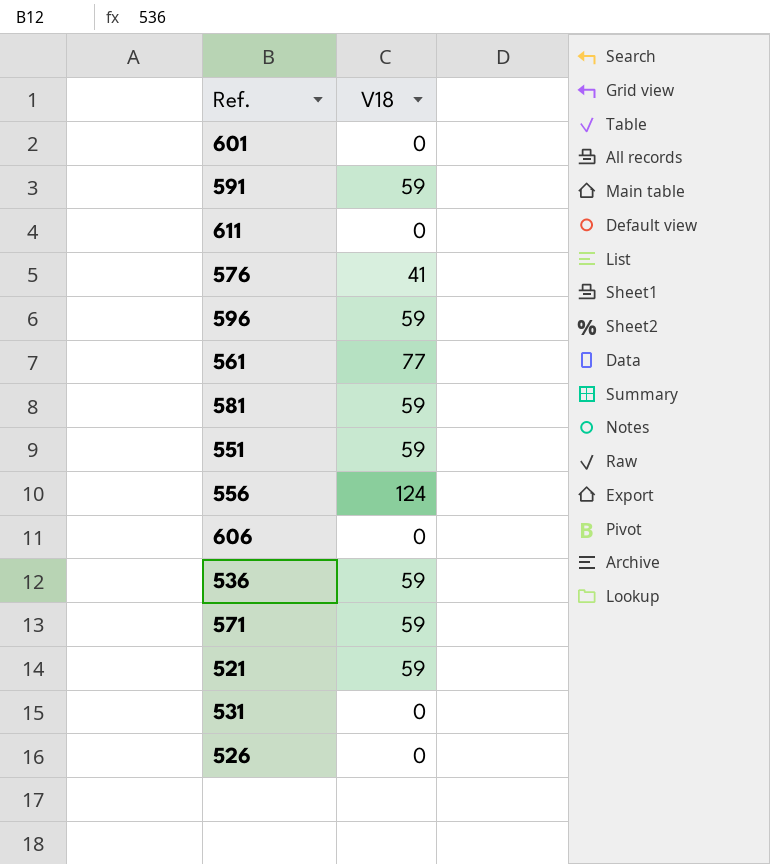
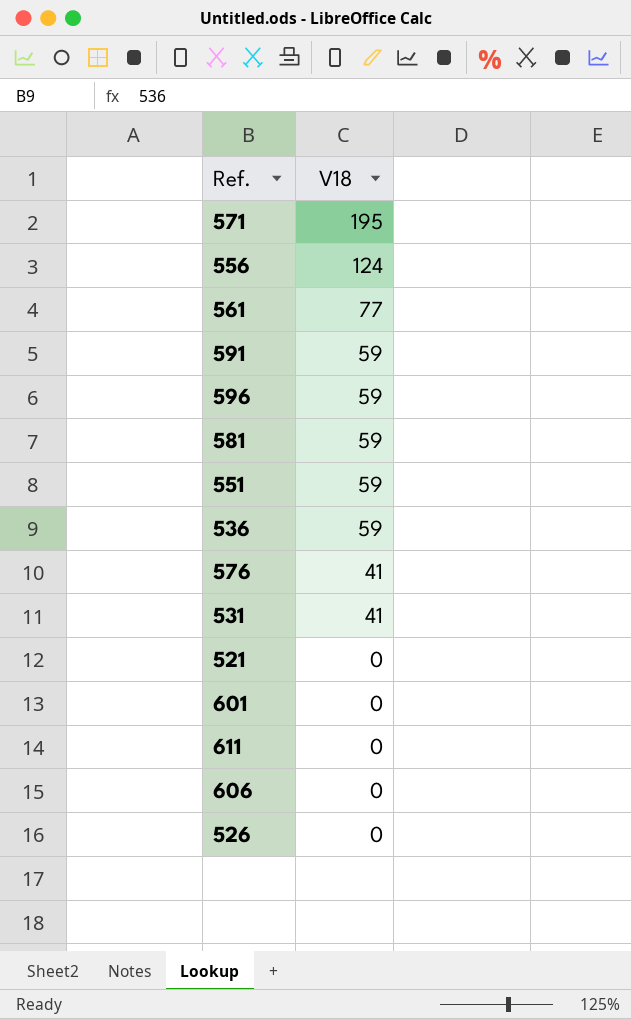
row order: none -> V18 descending
571 | V18: 59 -> 195
531 | V18: 0 -> 41
521 | V18: 59 -> 0

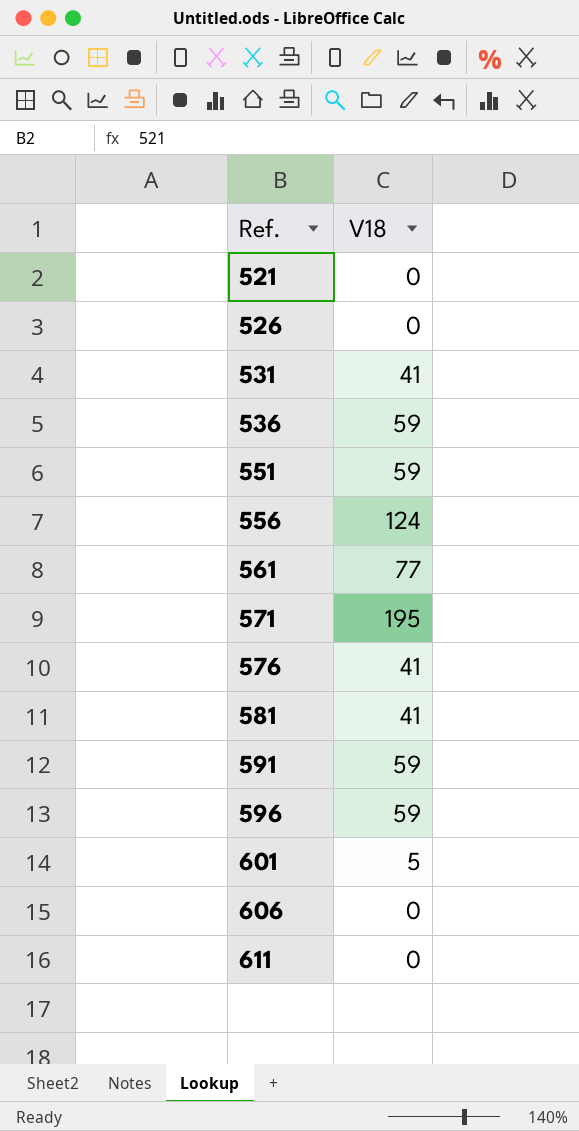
row order: V18 descending -> Ref. ascending
581 | V18: 59 -> 41
601 | V18: 0 -> 5

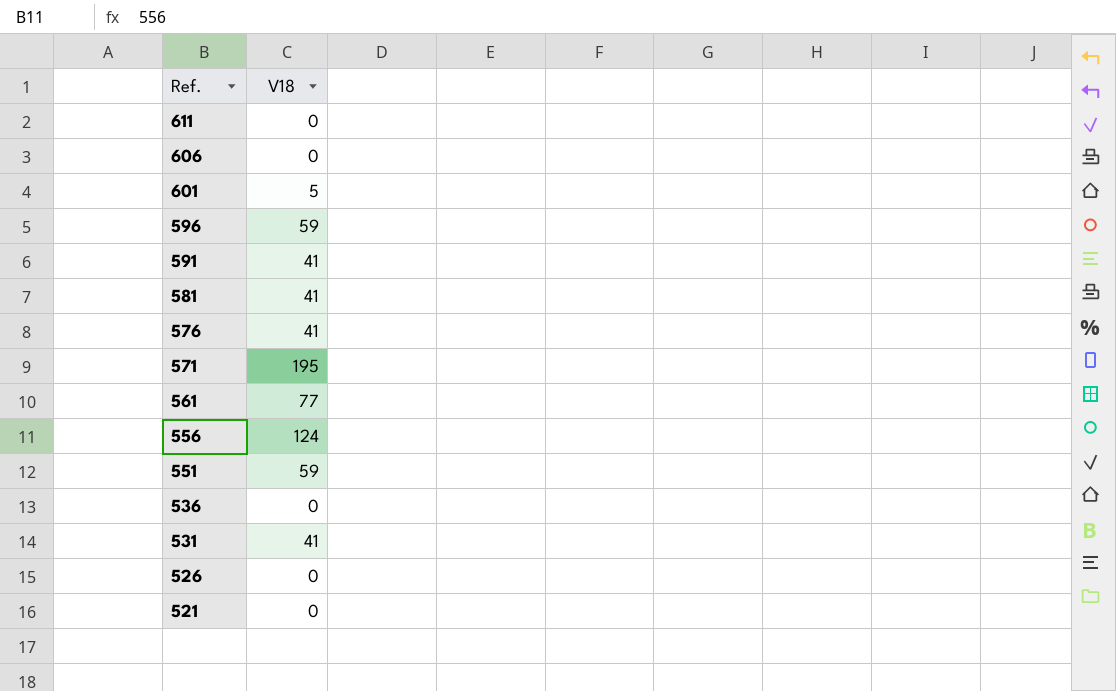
row order: Ref. ascending -> Ref. descending
591 | V18: 59 -> 41
536 | V18: 59 -> 0

